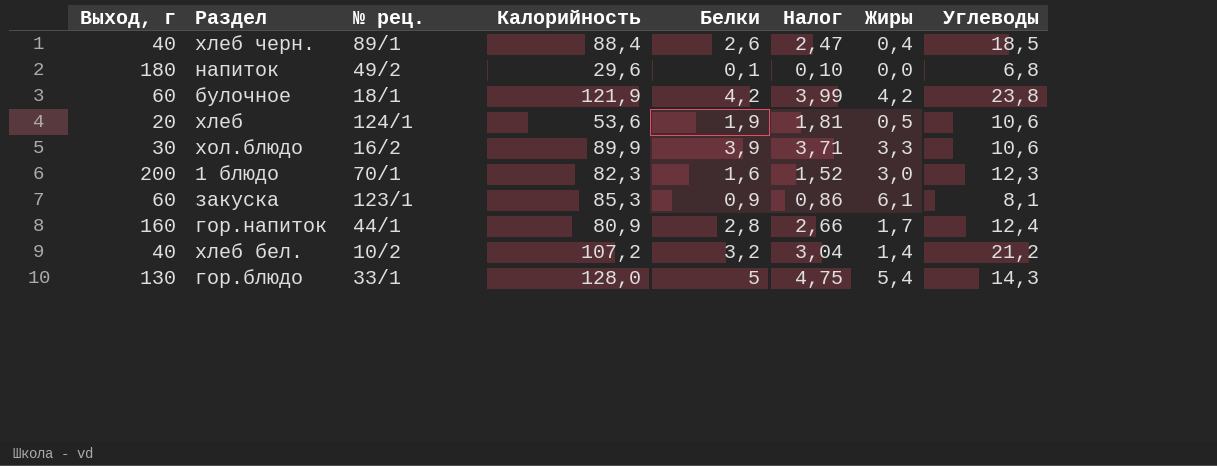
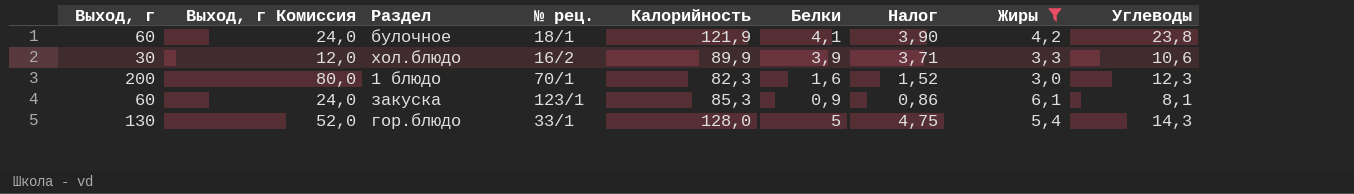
filter: none -> Жиры >= 3,0
column Выход, г Комиссия | formula: none -> [Выход, г] * 0,4
булочное | Белки: 4,2 -> 4,1
булочное | Налог: 3,99 -> 3,90

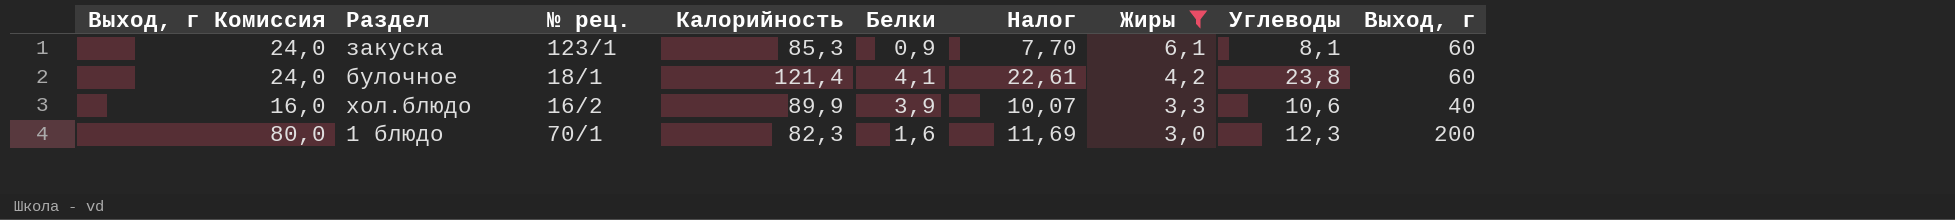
row order: none -> Жиры descending
column Налог | formula: [Белки] * 0,95 -> [Углеводы] * 0,95
column Выход, г | position: 1 -> 9
row гор.блюдо: 130 | 52,0 | 33/1 | 128,0 | 5 | 4,75 | 5,4 | 14,3 -> none
булочное | Калорийность: 121,9 -> 121,4
хол.блюдо | Выход, г Комиссия: 12,0 -> 16,0
хол.блюдо | Выход, г: 30 -> 40

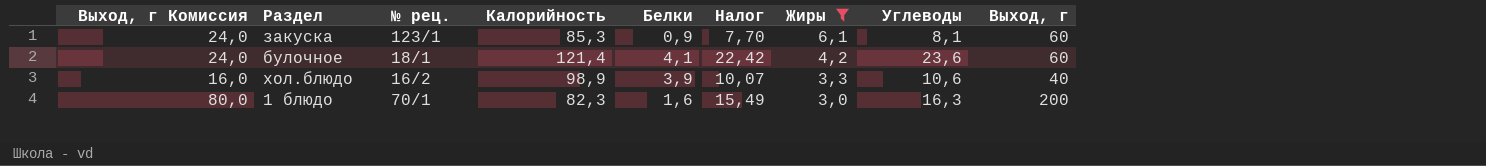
булочное | Налог: 22,61 -> 22,42
булочное | Углеводы: 23,8 -> 23,6
хол.блюдо | Калорийность: 89,9 -> 98,9
1 блюдо | Налог: 11,69 -> 15,49
1 блюдо | Углеводы: 12,3 -> 16,3

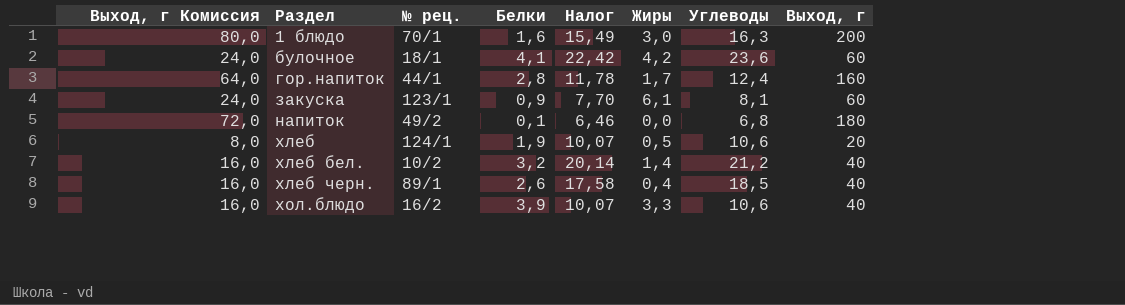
filter: Жиры >= 3,0 -> none
row order: Жиры descending -> Раздел ascending
column Калорийность | position: 4 -> none

